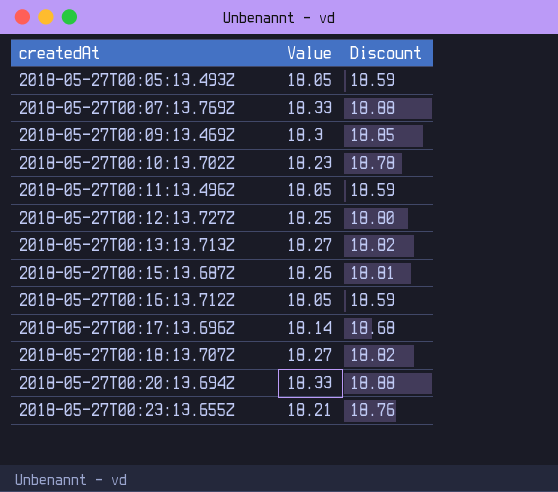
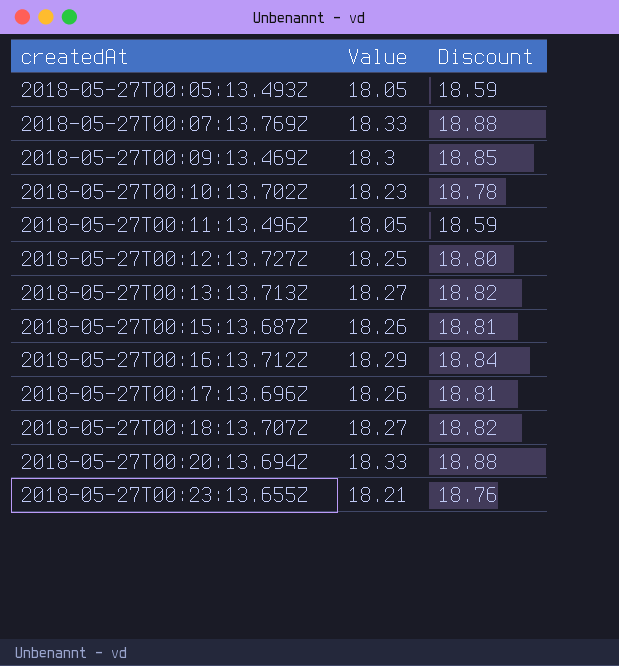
2018-05-27T00:16:13.712Z | Value: 18.05 -> 18.29
2018-05-27T00:16:13.712Z | Discount: 18.59 -> 18.84
2018-05-27T00:17:13.696Z | Value: 18.14 -> 18.26
2018-05-27T00:17:13.696Z | Discount: 18.68 -> 18.81

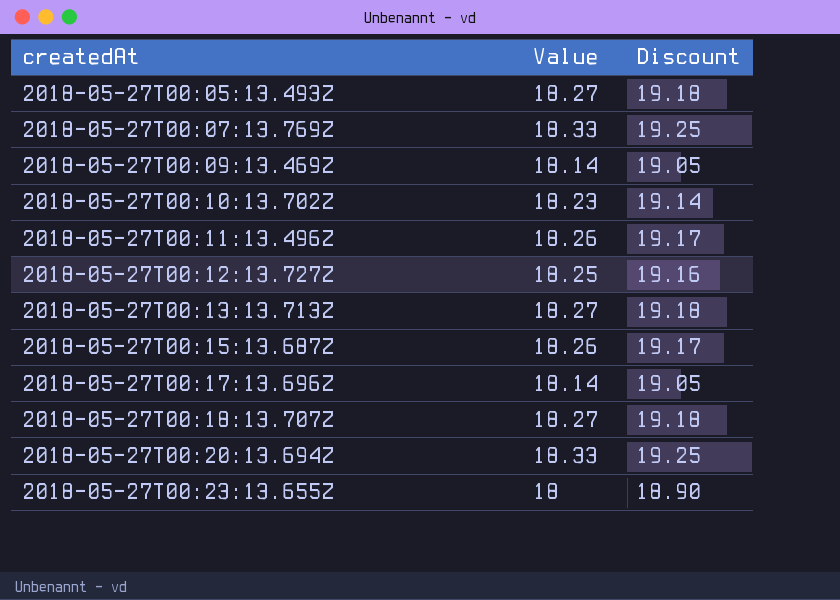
column Discount | formula: [Value] * 1.03 -> [Value] * 1.05
row 2018-05-27T00:16:13.712Z: 18.29 | 18.84 -> none
2018-05-27T00:05:13.493Z | Value: 18.05 -> 18.27
2018-05-27T00:09:13.469Z | Value: 18.3 -> 18.14
2018-05-27T00:11:13.496Z | Value: 18.05 -> 18.26
2018-05-27T00:17:13.696Z | Value: 18.26 -> 18.14
2018-05-27T00:23:13.655Z | Value: 18.21 -> 18

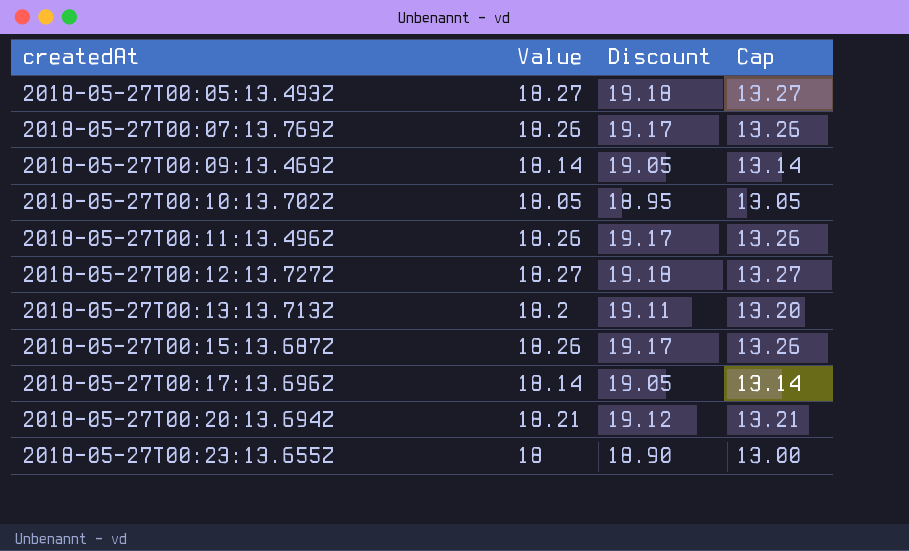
column Cap | formula: none -> [Value] - 5
row 2018-05-27T00:18:13.707Z: 18.27 | 19.18 -> none
2018-05-27T00:07:13.769Z | Value: 18.33 -> 18.26
2018-05-27T00:07:13.769Z | Discount: 19.25 -> 19.17
2018-05-27T00:10:13.702Z | Value: 18.23 -> 18.05
2018-05-27T00:10:13.702Z | Discount: 19.14 -> 18.95
2018-05-27T00:12:13.727Z | Value: 18.25 -> 18.27
2018-05-27T00:12:13.727Z | Discount: 19.16 -> 19.18
2018-05-27T00:13:13.713Z | Value: 18.27 -> 18.2
2018-05-27T00:13:13.713Z | Discount: 19.18 -> 19.11
2018-05-27T00:20:13.694Z | Value: 18.33 -> 18.21
2018-05-27T00:20:13.694Z | Discount: 19.25 -> 19.12

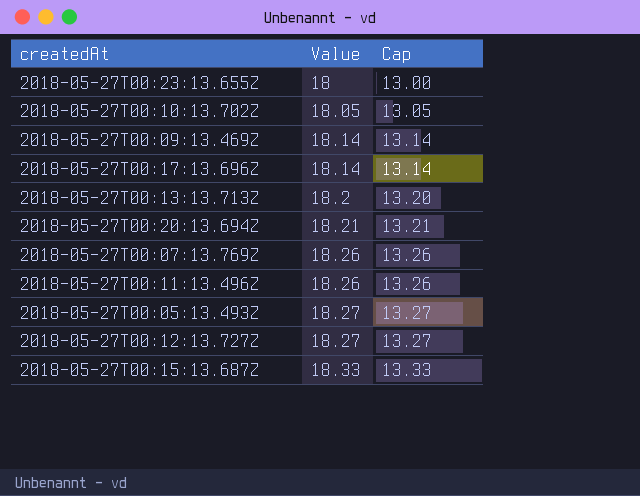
row order: createdAt ascending -> Value ascending
column Discount | formula: [Value] * 1.05 -> none
2018-05-27T00:15:13.687Z | Value: 18.26 -> 18.33
2018-05-27T00:15:13.687Z | Cap: 13.26 -> 13.33

